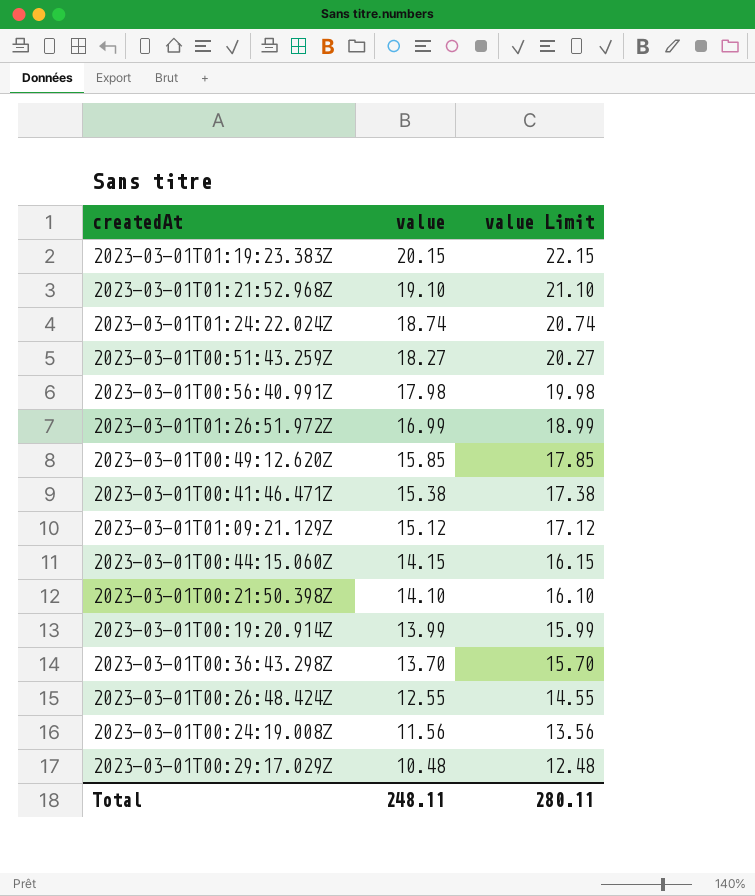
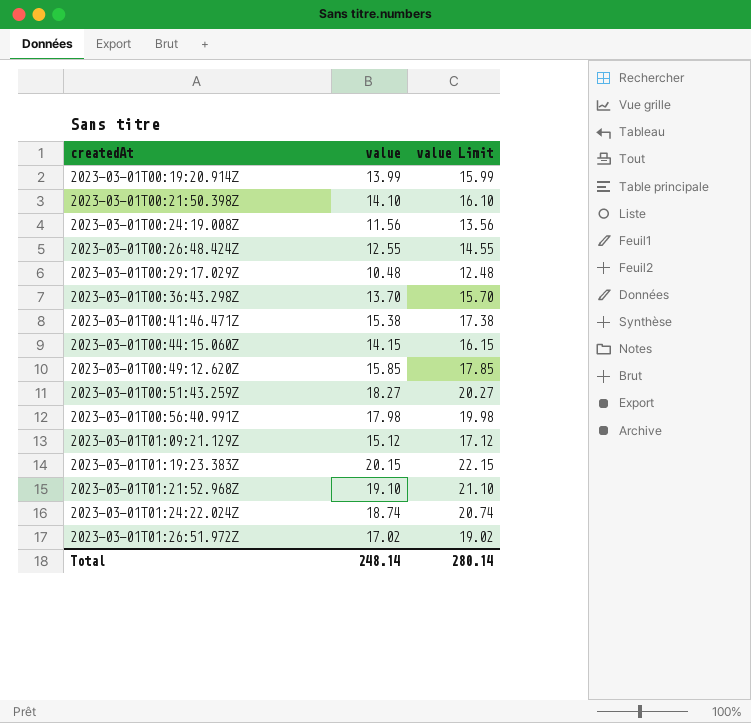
row order: value descending -> createdAt ascending
2023-03-01T01:26:51.972Z | value: 16.99 -> 17.02
2023-03-01T01:26:51.972Z | value Limit: 18.99 -> 19.02
Total | value: 248.11 -> 248.14
Total | value Limit: 280.11 -> 280.14

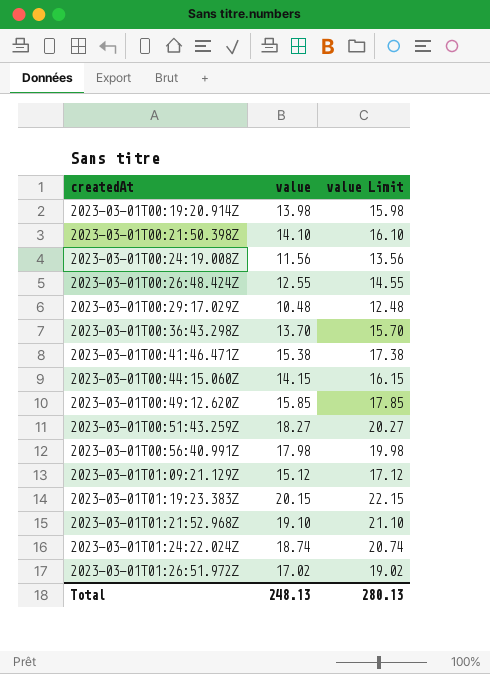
2023-03-01T00:19:20.914Z | value: 13.99 -> 13.98
2023-03-01T00:19:20.914Z | value Limit: 15.99 -> 15.98
Total | value: 248.14 -> 248.13
Total | value Limit: 280.14 -> 280.13

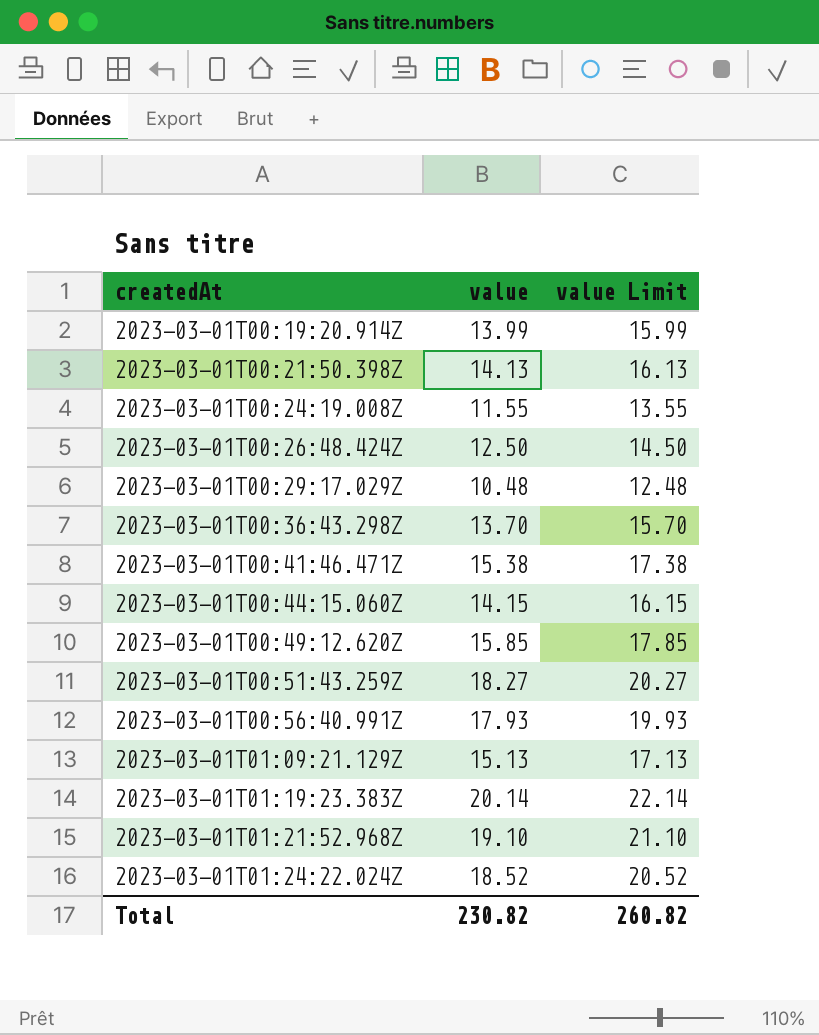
row 2023-03-01T01:26:51.972Z: 17.02 | 19.02 -> none
2023-03-01T00:19:20.914Z | value: 13.98 -> 13.99
2023-03-01T00:19:20.914Z | value Limit: 15.98 -> 15.99
2023-03-01T00:21:50.398Z | value: 14.10 -> 14.13
2023-03-01T00:21:50.398Z | value Limit: 16.10 -> 16.13
2023-03-01T00:24:19.008Z | value: 11.56 -> 11.55
2023-03-01T00:24:19.008Z | value Limit: 13.56 -> 13.55
2023-03-01T00:26:48.424Z | value: 12.55 -> 12.50
2023-03-01T00:26:48.424Z | value Limit: 14.55 -> 14.50
2023-03-01T00:56:40.991Z | value: 17.98 -> 17.93
2023-03-01T00:56:40.991Z | value Limit: 19.98 -> 19.93
2023-03-01T01:09:21.129Z | value: 15.12 -> 15.13
2023-03-01T01:09:21.129Z | value Limit: 17.12 -> 17.13
2023-03-01T01:19:23.383Z | value: 20.15 -> 20.14
2023-03-01T01:19:23.383Z | value Limit: 22.15 -> 22.14
2023-03-01T01:24:22.024Z | value: 18.74 -> 18.52
2023-03-01T01:24:22.024Z | value Limit: 20.74 -> 20.52
Total | value: 248.13 -> 230.82
Total | value Limit: 280.13 -> 260.82

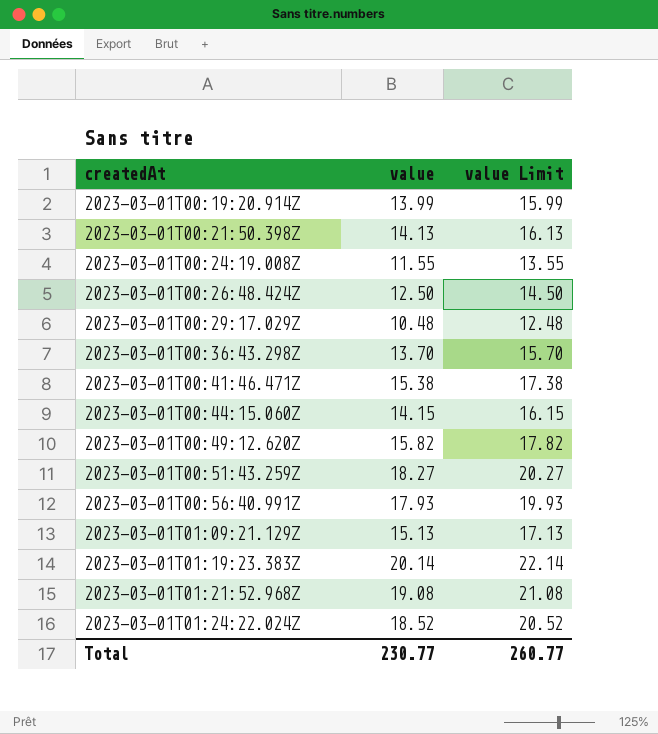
2023-03-01T00:49:12.620Z | value: 15.85 -> 15.82
2023-03-01T00:49:12.620Z | value Limit: 17.85 -> 17.82
2023-03-01T01:21:52.968Z | value: 19.10 -> 19.08
2023-03-01T01:21:52.968Z | value Limit: 21.10 -> 21.08
Total | value: 230.82 -> 230.77
Total | value Limit: 260.82 -> 260.77

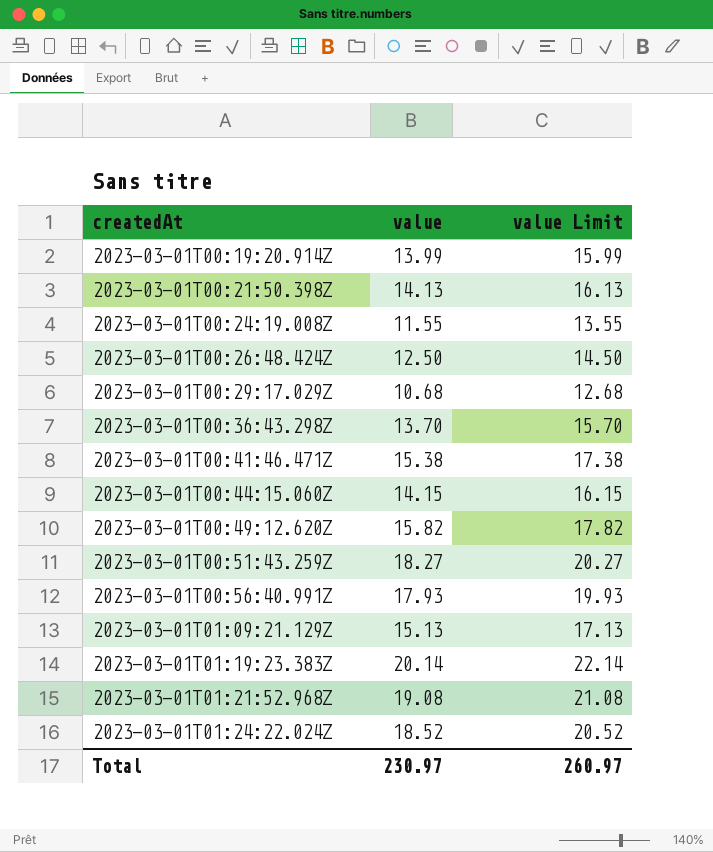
2023-03-01T00:29:17.029Z | value: 10.48 -> 10.68
2023-03-01T00:29:17.029Z | value Limit: 12.48 -> 12.68
Total | value: 230.77 -> 230.97
Total | value Limit: 260.77 -> 260.97

